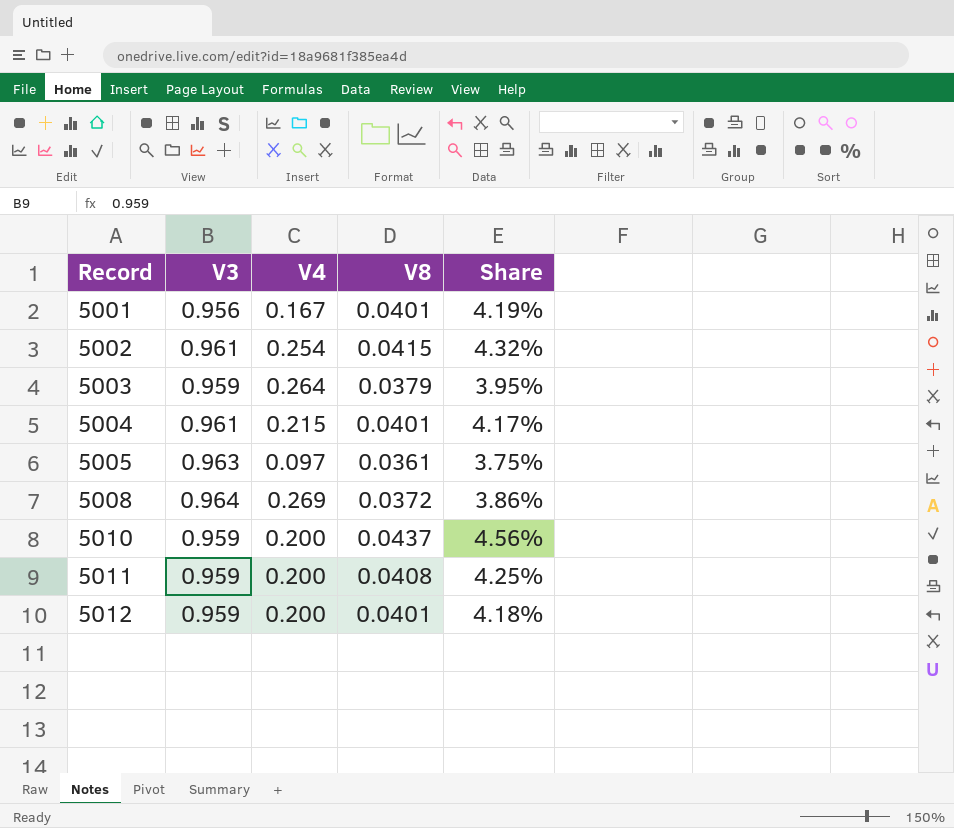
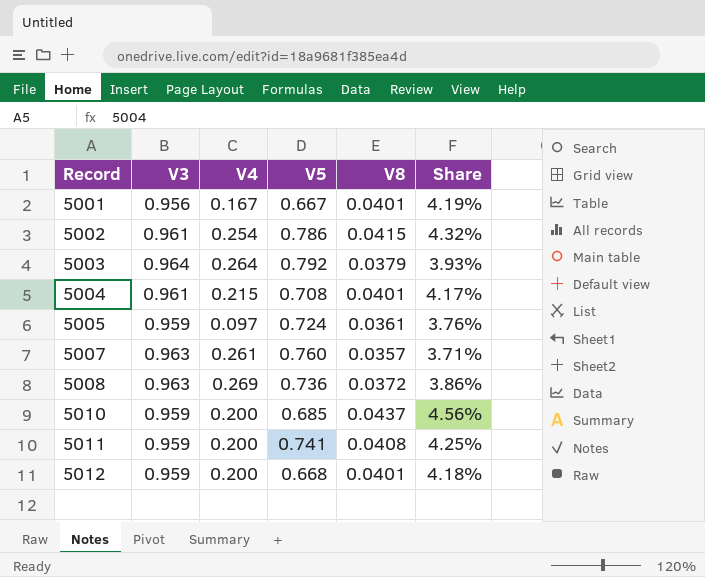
column V5 | position: none -> 4
5003 | V3: 0.959 -> 0.964
5003 | Share: 3.95% -> 3.93%
5005 | V3: 0.963 -> 0.959
5005 | Share: 3.75% -> 3.76%
row 5007: none -> 0.963 | 0.261 | 0.760 | 0.0357 | 3.71%
5008 | V3: 0.964 -> 0.963

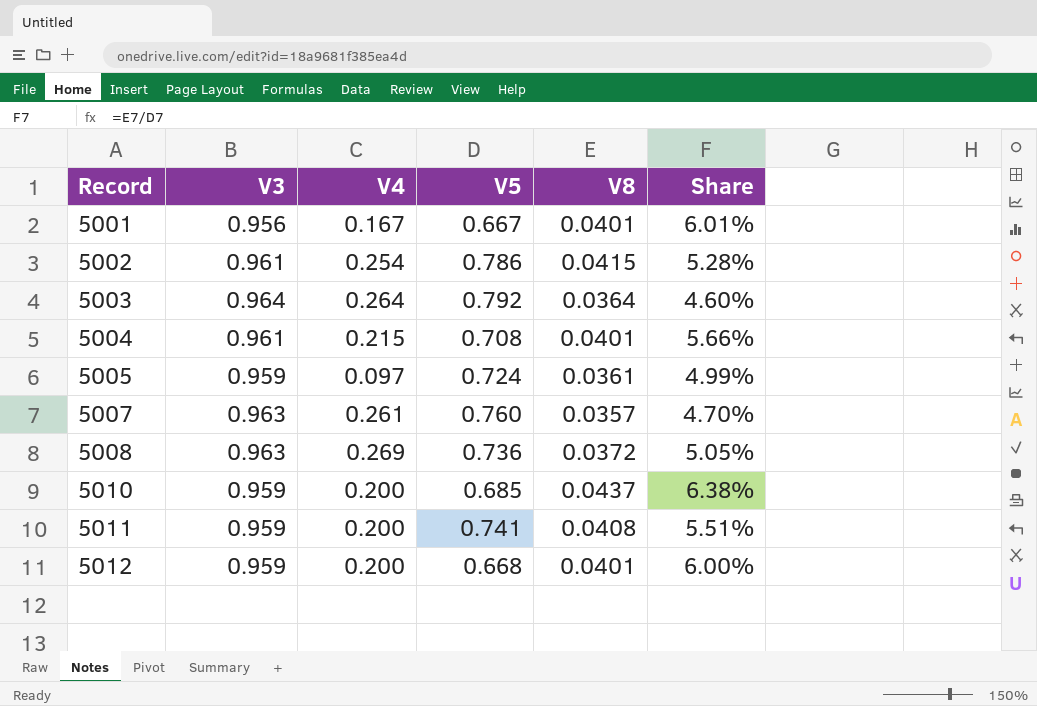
column Share | formula: [V8] / [V3] -> [V8] / [V5]
5003 | V8: 0.0379 -> 0.0364

